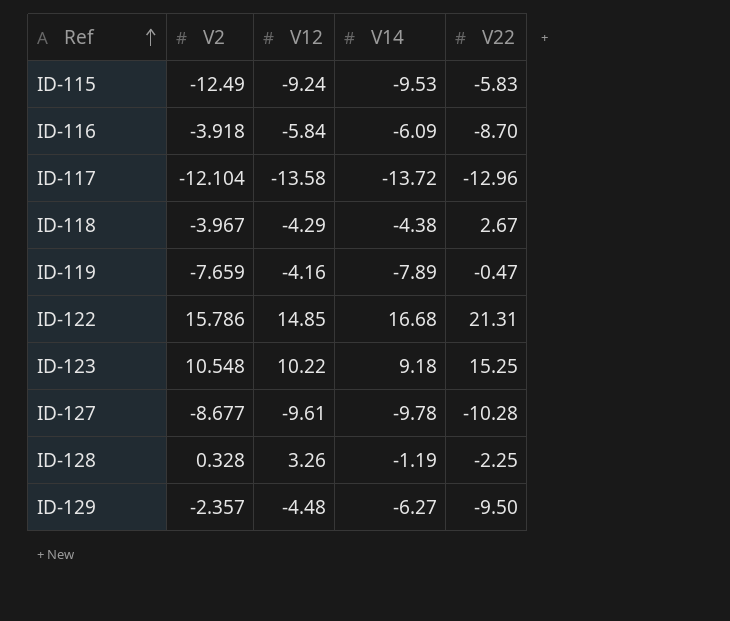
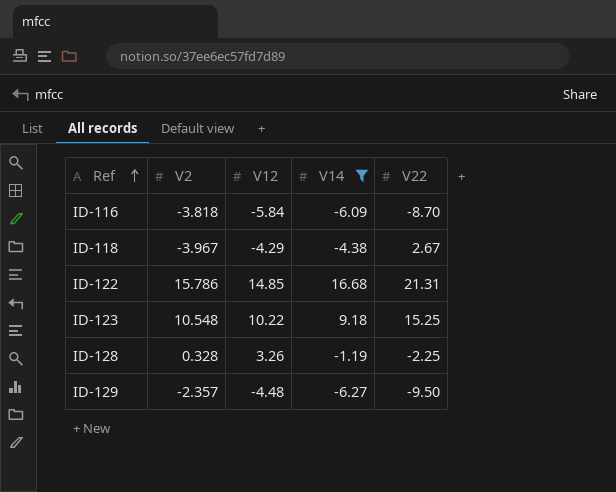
filter: none -> V14 >= -6.27
ID-116 | V2: -3.918 -> -3.818

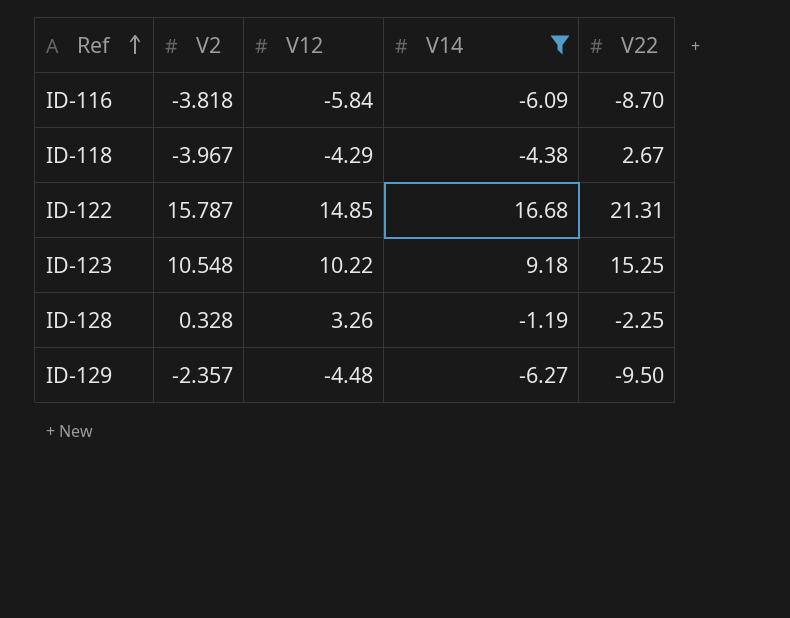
ID-122 | V2: 15.786 -> 15.787

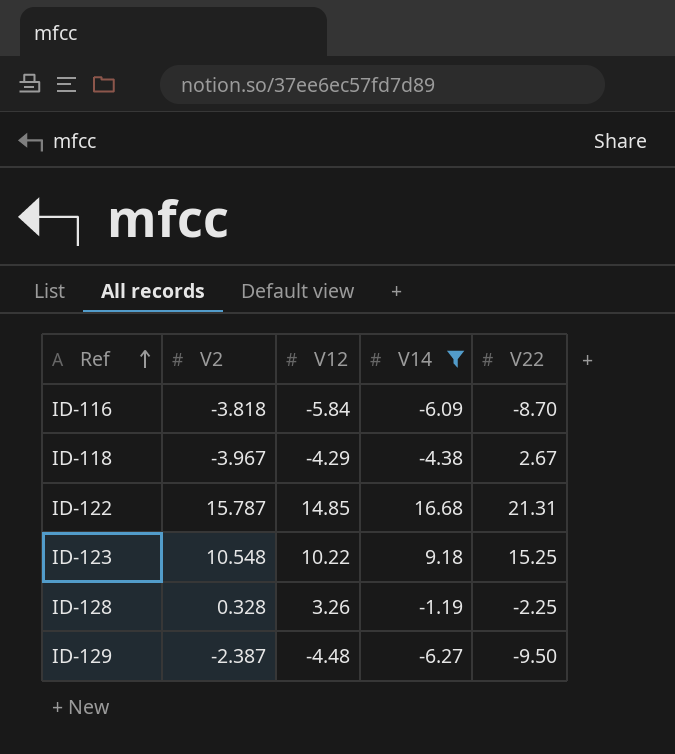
ID-129 | V2: -2.357 -> -2.387

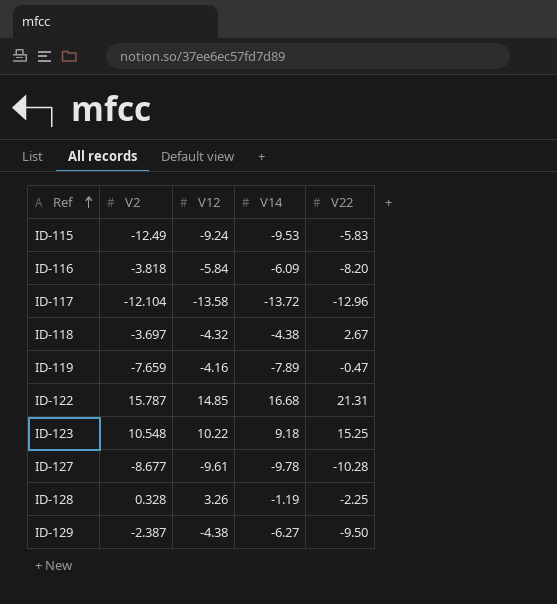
filter: V14 >= -6.27 -> none
ID-116 | V22: -8.70 -> -8.20
ID-118 | V2: -3.967 -> -3.697
ID-118 | V12: -4.29 -> -4.32
ID-129 | V12: -4.48 -> -4.38

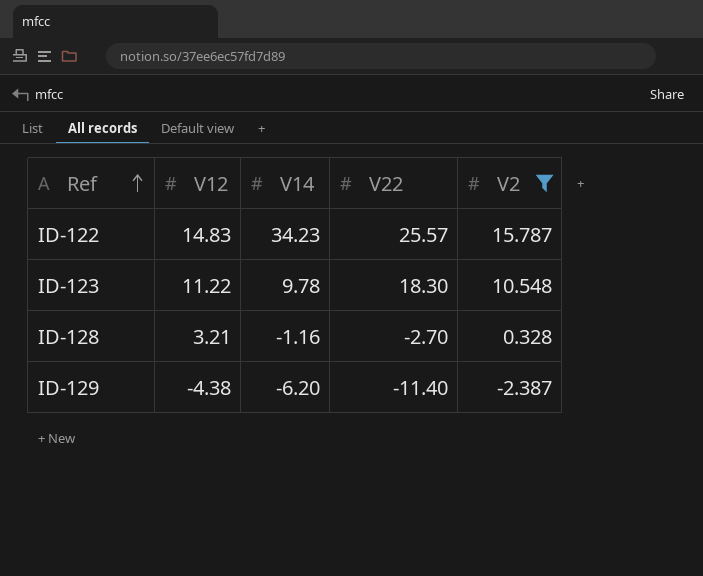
filter: none -> V2 >= -2.387
column V2 | position: 2 -> 5
ID-122 | V12: 14.85 -> 14.83
ID-122 | V14: 16.68 -> 34.23
ID-122 | V22: 21.31 -> 25.57
ID-123 | V12: 10.22 -> 11.22
ID-123 | V14: 9.18 -> 9.78
ID-123 | V22: 15.25 -> 18.30
ID-128 | V12: 3.26 -> 3.21
ID-128 | V14: -1.19 -> -1.16
ID-128 | V22: -2.25 -> -2.70
ID-129 | V14: -6.27 -> -6.20
ID-129 | V22: -9.50 -> -11.40

